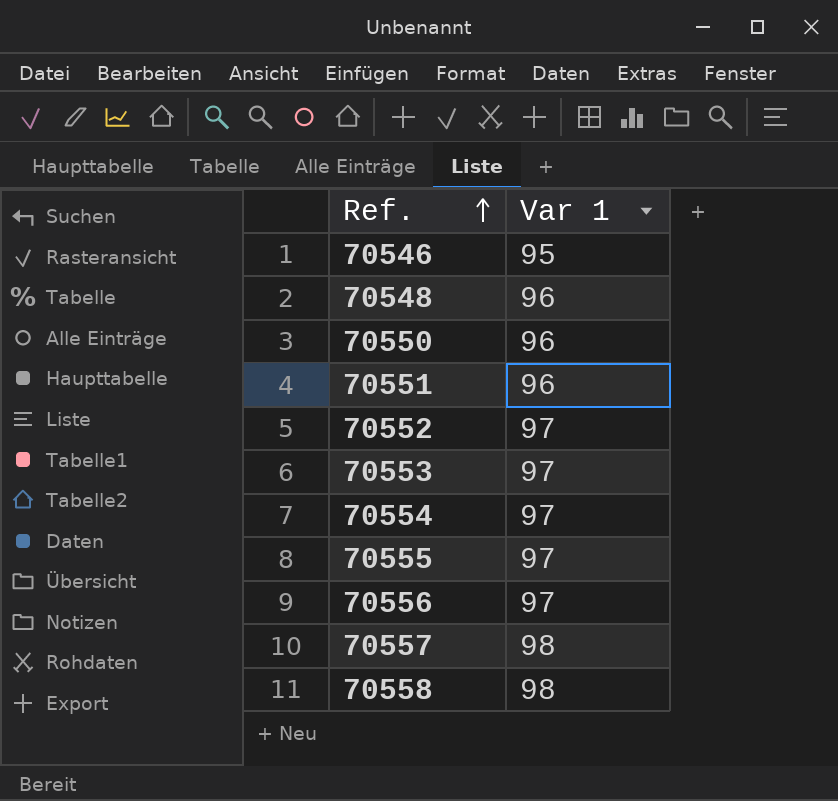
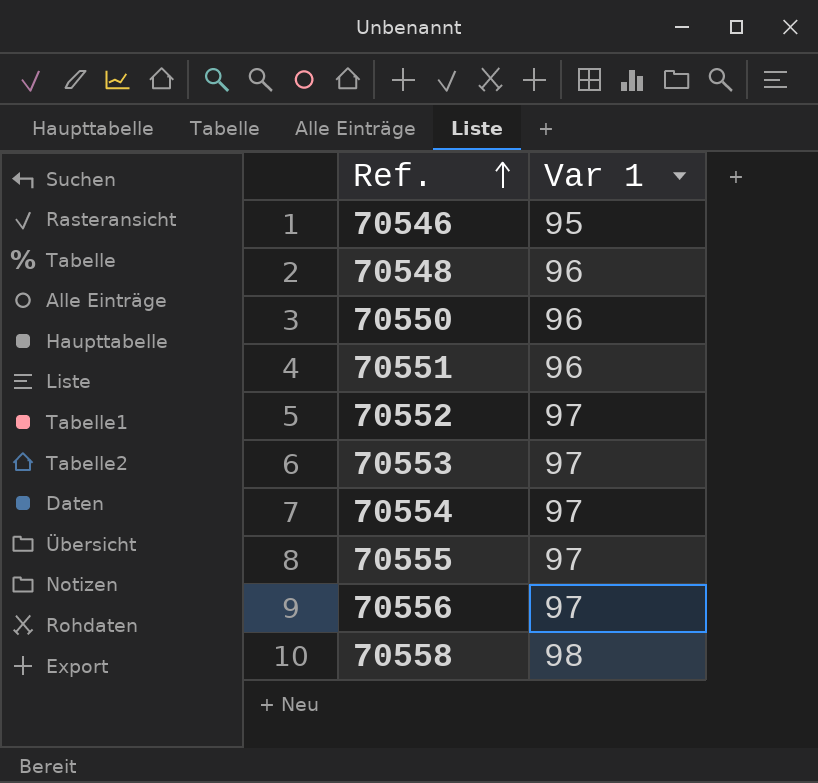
row 70557: 98 -> none

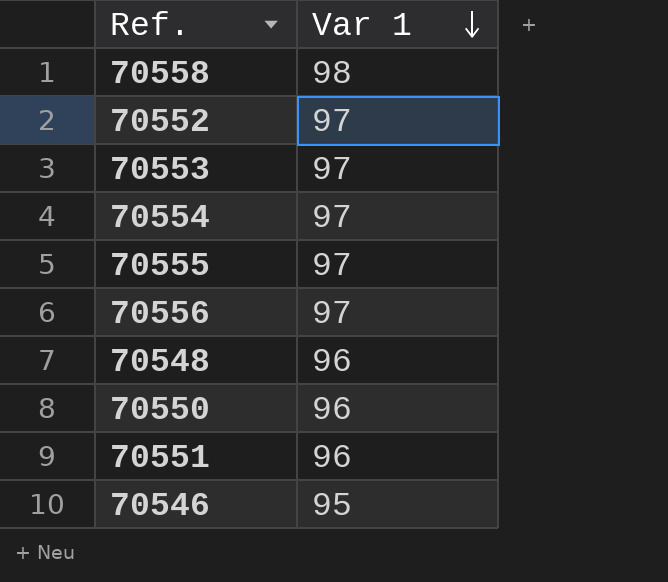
row order: Ref. ascending -> Var 1 descending

